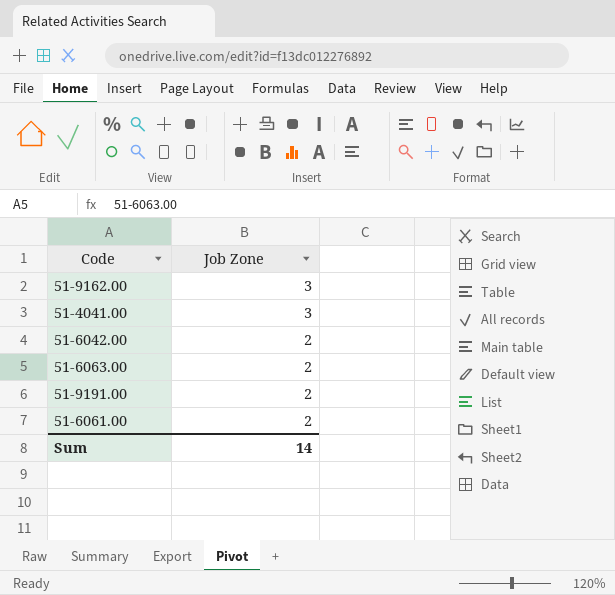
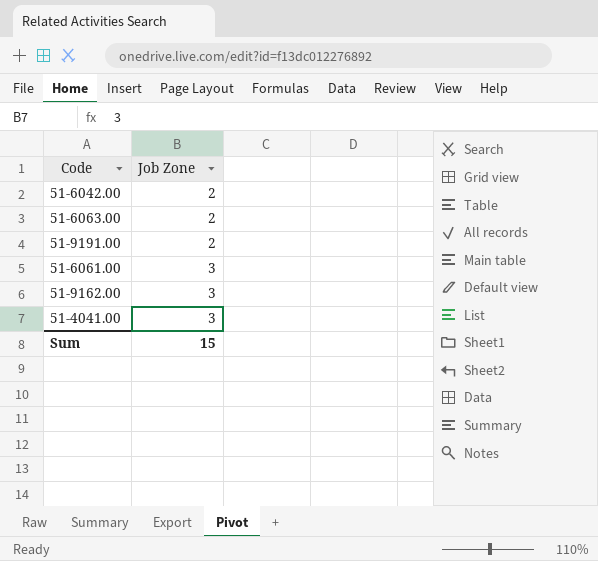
row order: Job Zone descending -> Job Zone ascending
51-6061.00 | Job Zone: 2 -> 3
Sum | Job Zone: 14 -> 15

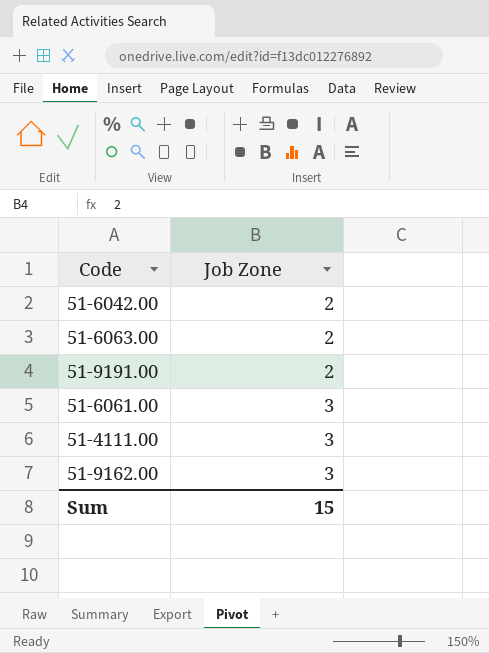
row 51-4041.00: 3 -> none
row 51-4111.00: none -> 3

